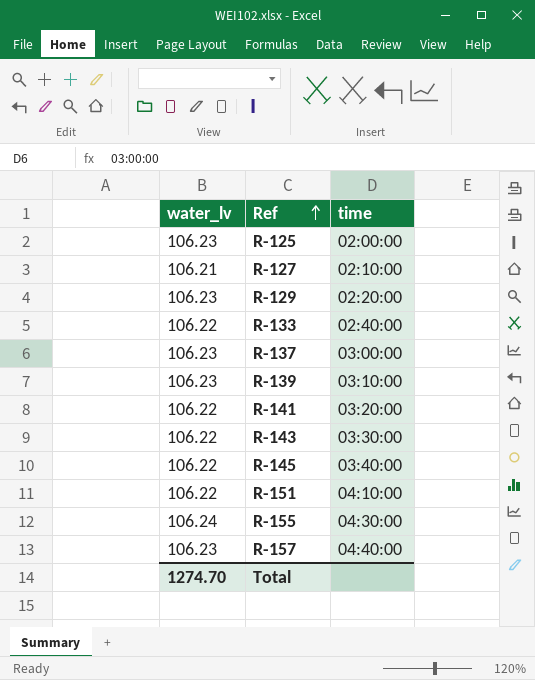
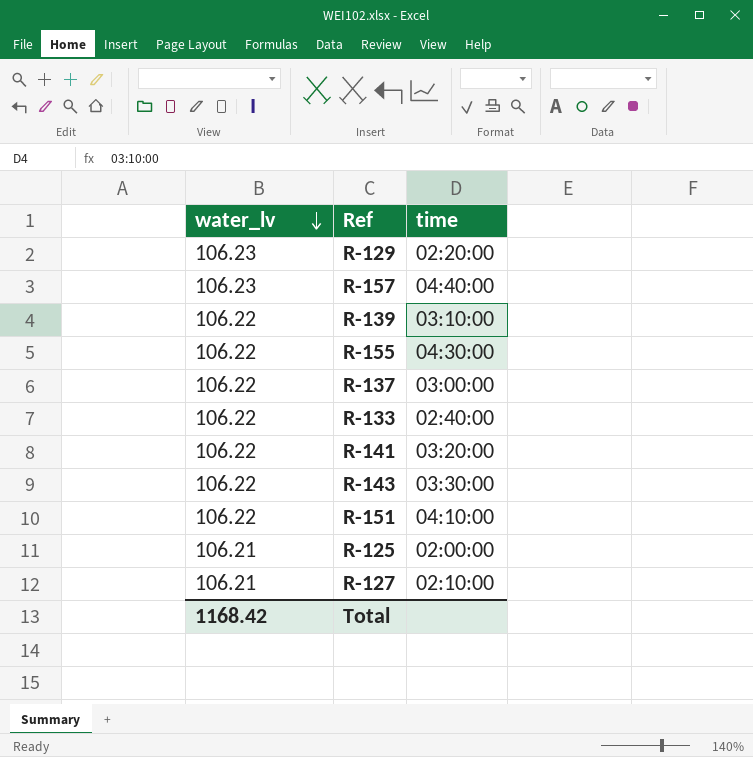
row order: Ref ascending -> water_lv descending
row R-145: 106.22 | 03:40:00 -> none
R-139 | water_lv: 106.23 -> 106.22
R-155 | water_lv: 106.24 -> 106.22
R-137 | water_lv: 106.23 -> 106.22
R-125 | water_lv: 106.23 -> 106.21
Total | water_lv: 1274.70 -> 1168.42

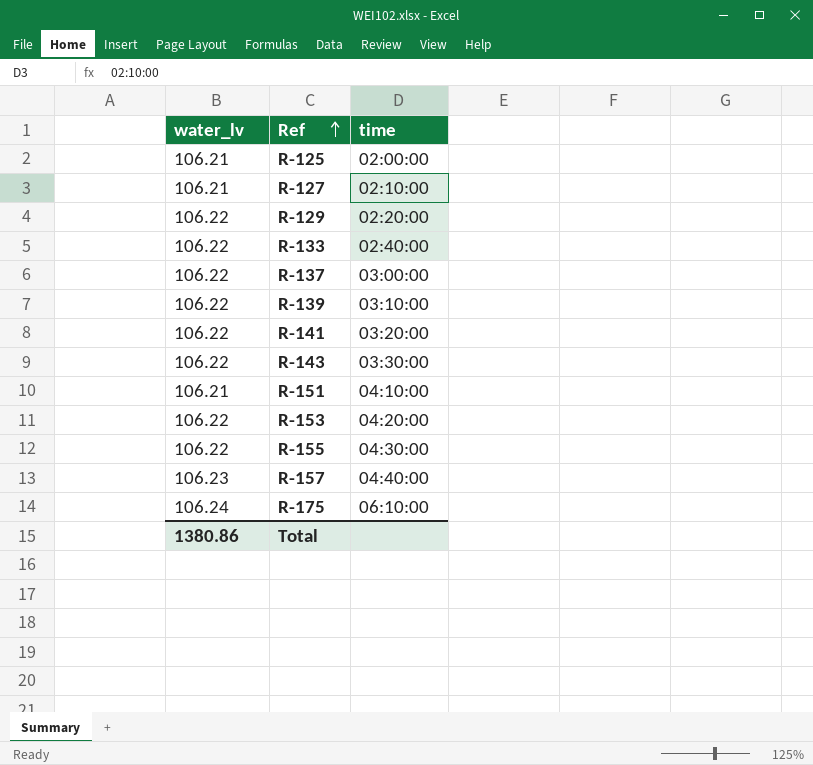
row order: water_lv descending -> Ref ascending
R-129 | water_lv: 106.23 -> 106.22
R-151 | water_lv: 106.22 -> 106.21
row R-153: none -> 106.22 | 04:20:00
row R-175: none -> 106.24 | 06:10:00
Total | water_lv: 1168.42 -> 1380.86

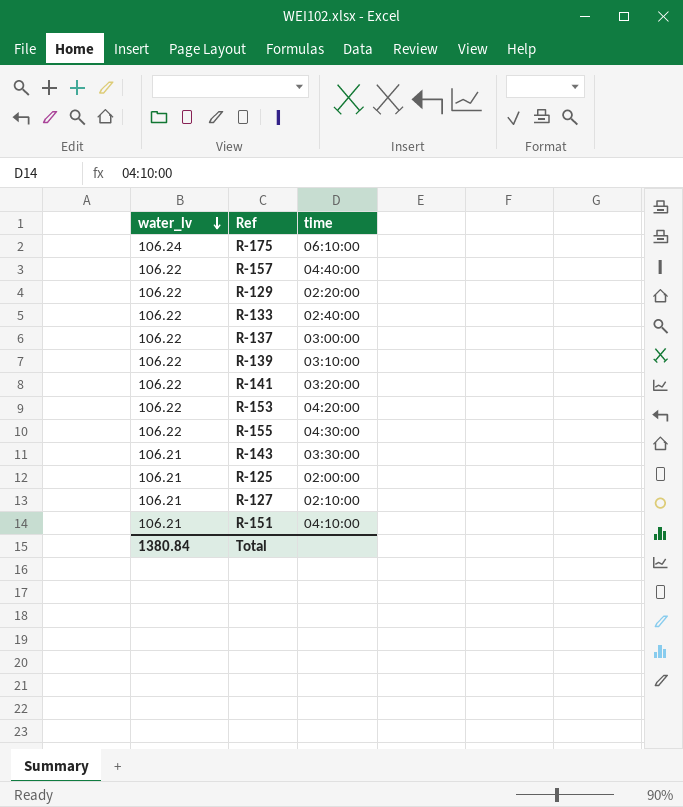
row order: Ref ascending -> water_lv descending
R-157 | water_lv: 106.23 -> 106.22
R-143 | water_lv: 106.22 -> 106.21
Total | water_lv: 1380.86 -> 1380.84

